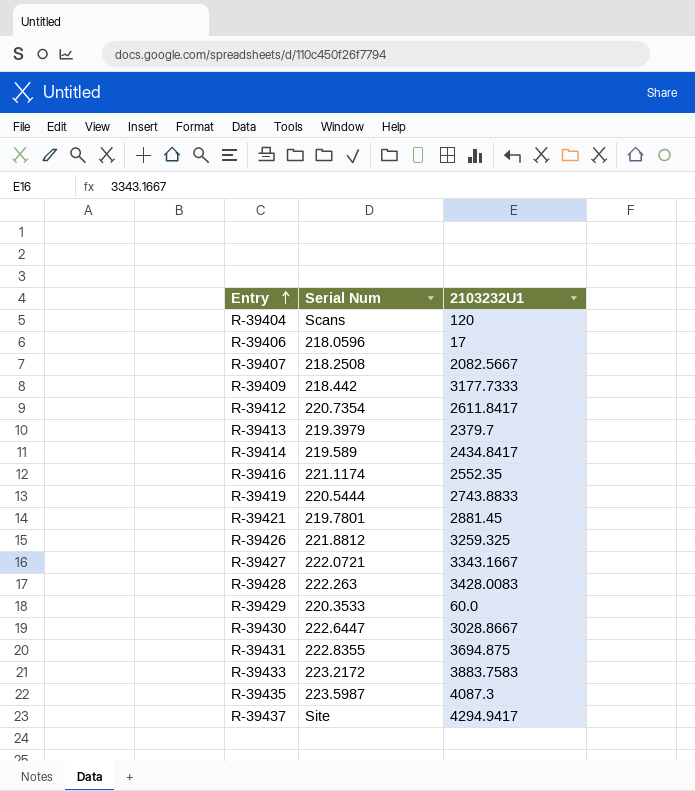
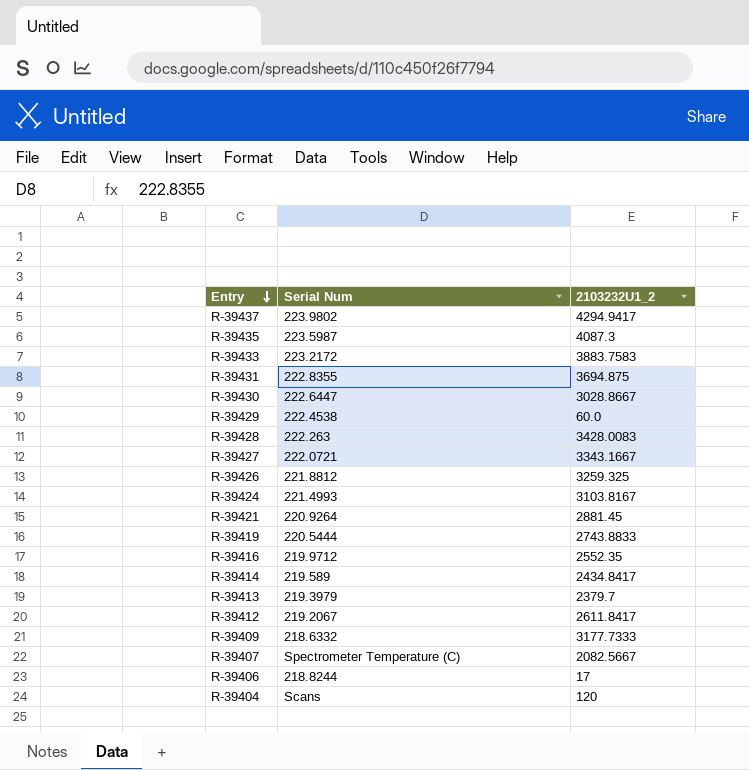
row order: Entry ascending -> Entry descending
column name: 2103232U1 -> 2103232U1_2
R-39437 | Serial Num: Site -> 223.9802
R-39429 | Serial Num: 220.3533 -> 222.4538
row R-39424: none -> 221.4993 | 3103.8167
R-39421 | Serial Num: 219.7801 -> 220.9264
R-39416 | Serial Num: 221.1174 -> 219.9712
R-39412 | Serial Num: 220.7354 -> 219.2067
R-39409 | Serial Num: 218.442 -> 218.6332
R-39407 | Serial Num: 218.2508 -> Spectrometer Temperature (C)
R-39406 | Serial Num: 218.0596 -> 218.8244

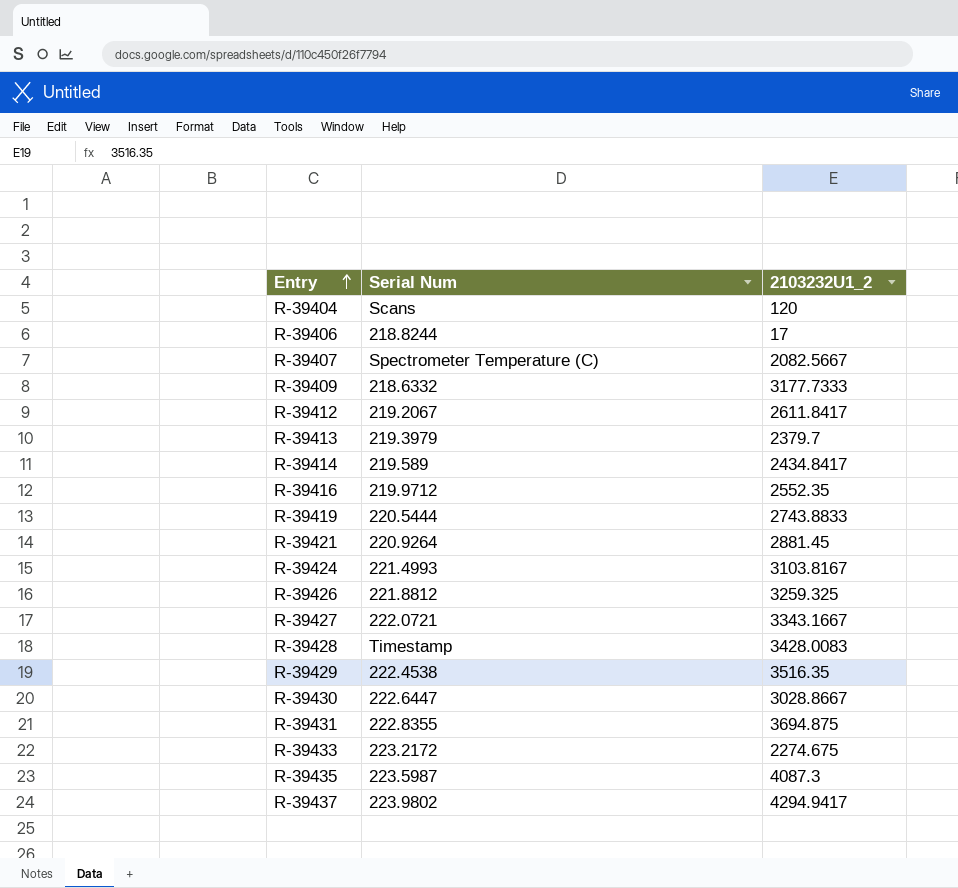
row order: Entry descending -> Entry ascending
R-39428 | Serial Num: 222.263 -> Timestamp
R-39429 | 2103232U1_2: 60.0 -> 3516.35
R-39433 | 2103232U1_2: 3883.7583 -> 2274.675

